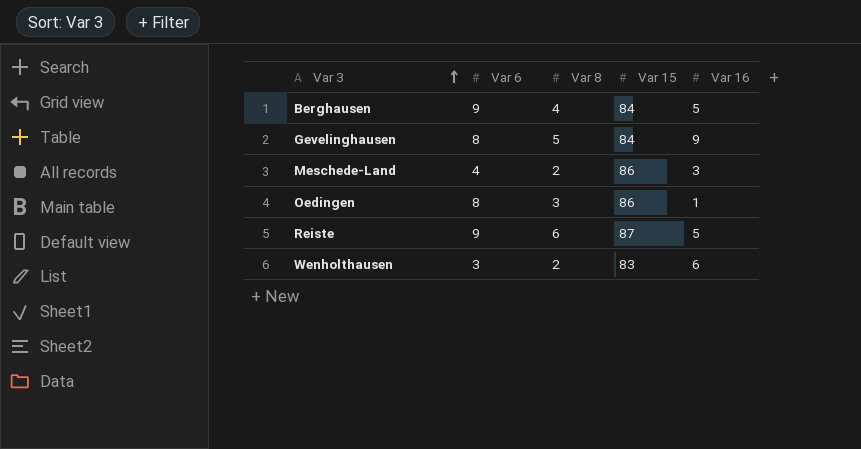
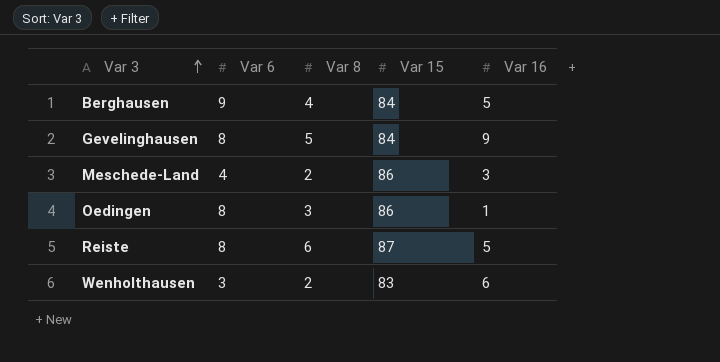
Reiste | Var 6: 9 -> 8

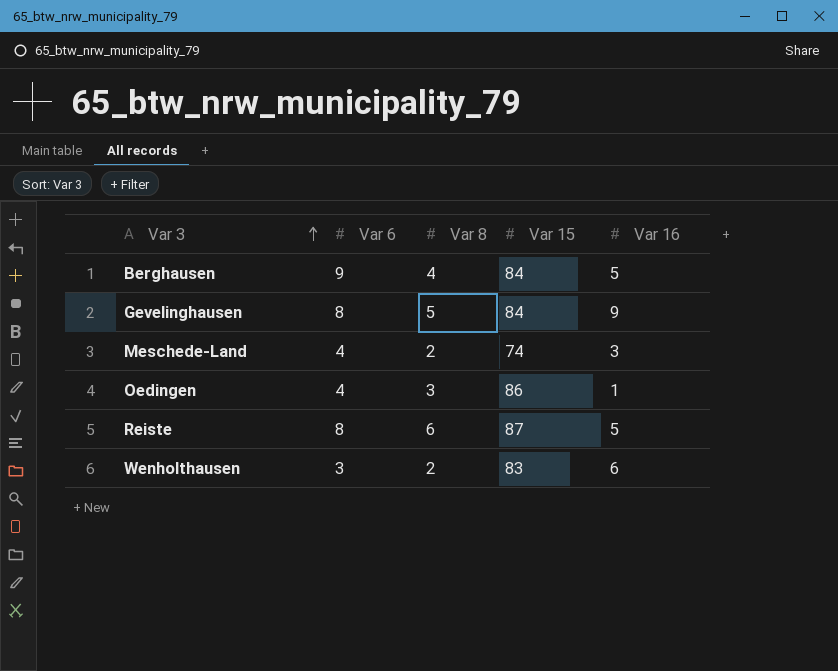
Meschede-Land | Var 15: 86 -> 74
Oedingen | Var 6: 8 -> 4

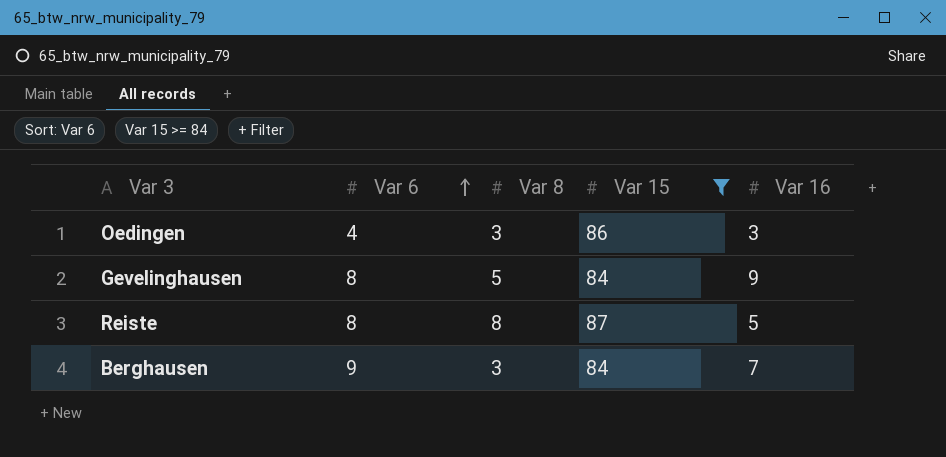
filter: none -> Var 15 >= 84
row order: Var 3 ascending -> Var 6 ascending
Oedingen | Var 16: 1 -> 3
Reiste | Var 8: 6 -> 8
Berghausen | Var 8: 4 -> 3
Berghausen | Var 16: 5 -> 7

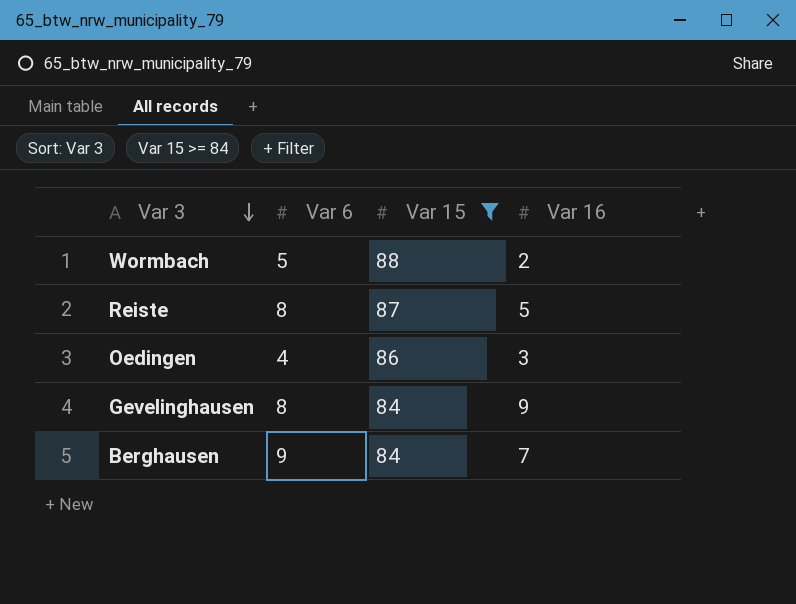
row order: Var 6 ascending -> Var 3 descending
column Var 8 | position: 3 -> none
row Wormbach: none -> 5 | 88 | 2

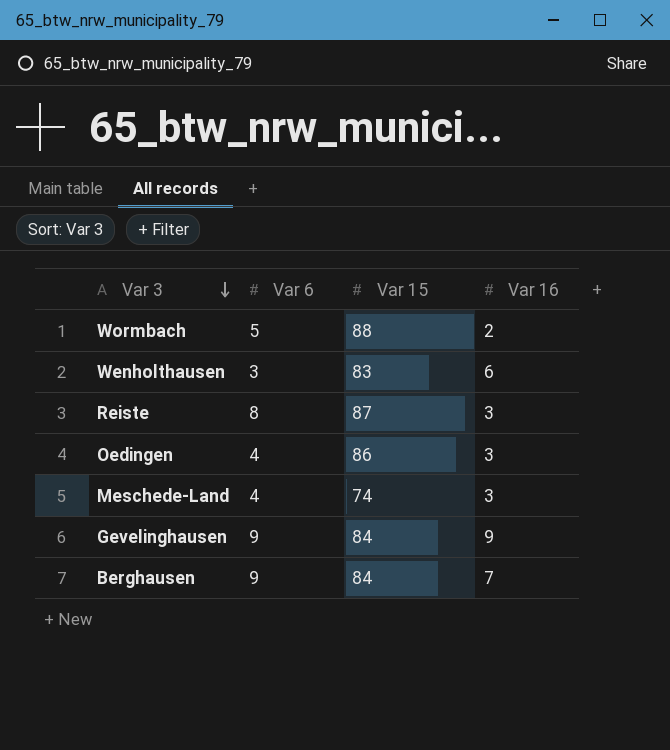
filter: Var 15 >= 84 -> none
Reiste | Var 16: 5 -> 3
Gevelinghausen | Var 6: 8 -> 9

